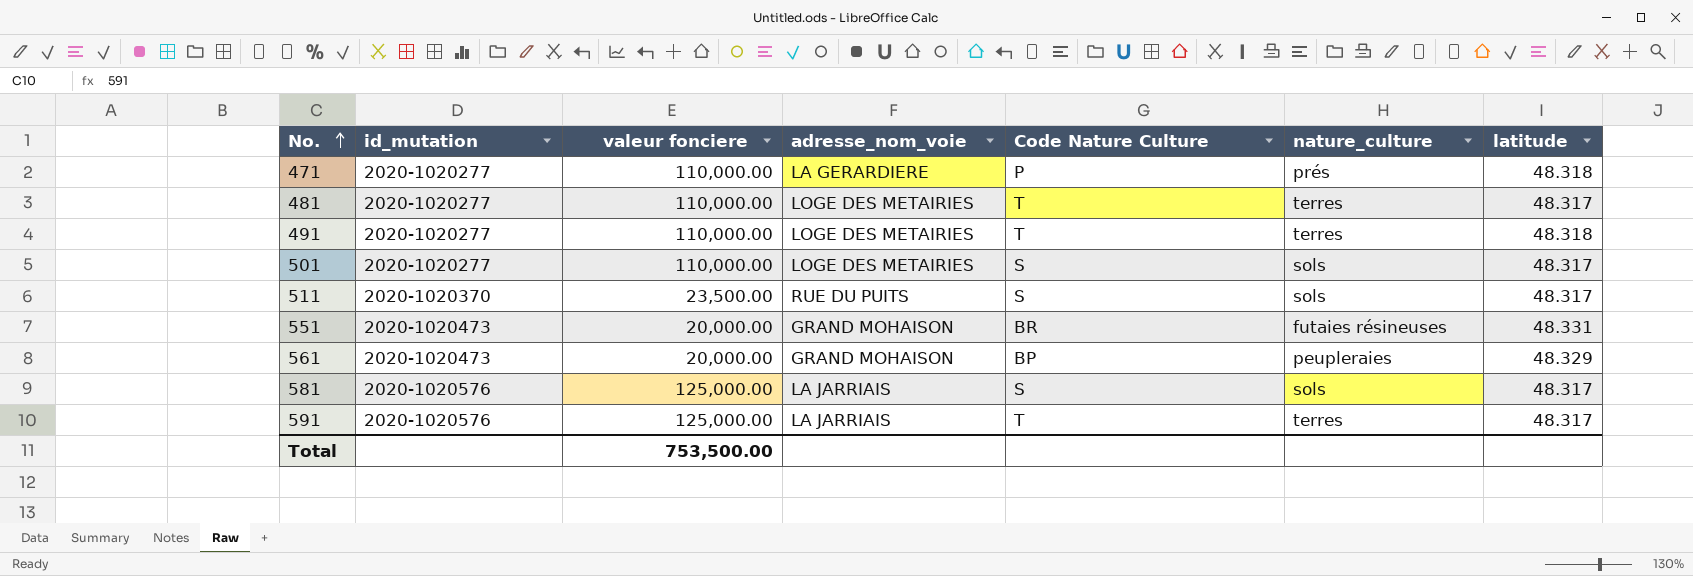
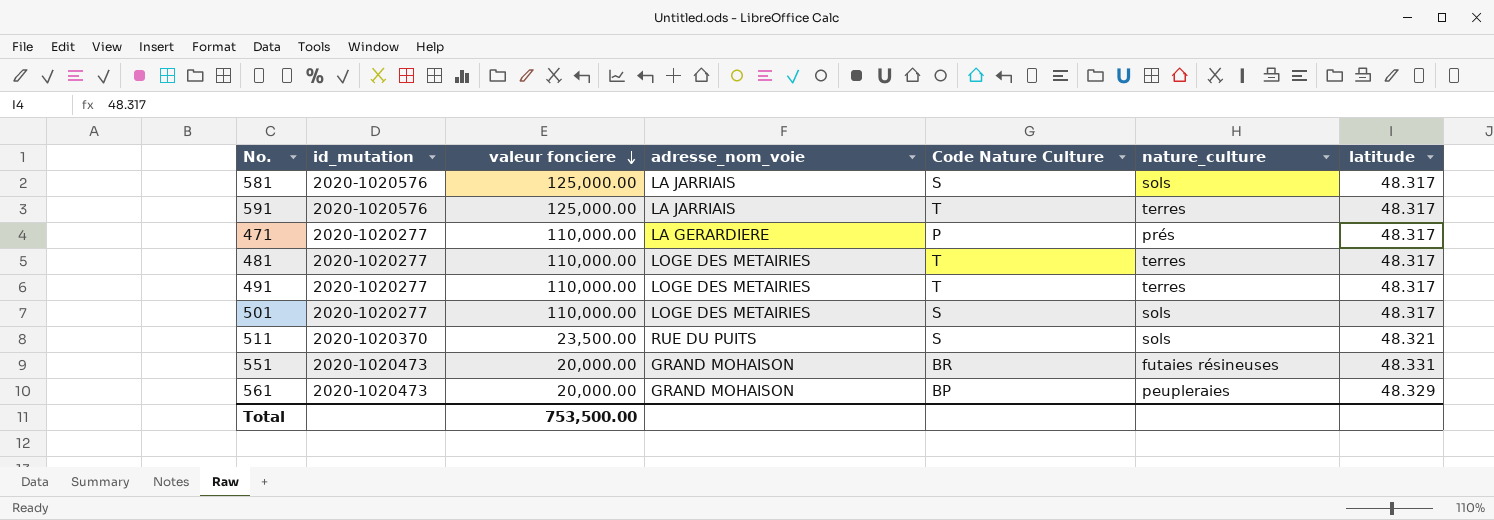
row order: No. ascending -> valeur fonciere descending
471 | latitude: 48.318 -> 48.317
491 | latitude: 48.318 -> 48.317
511 | latitude: 48.317 -> 48.321

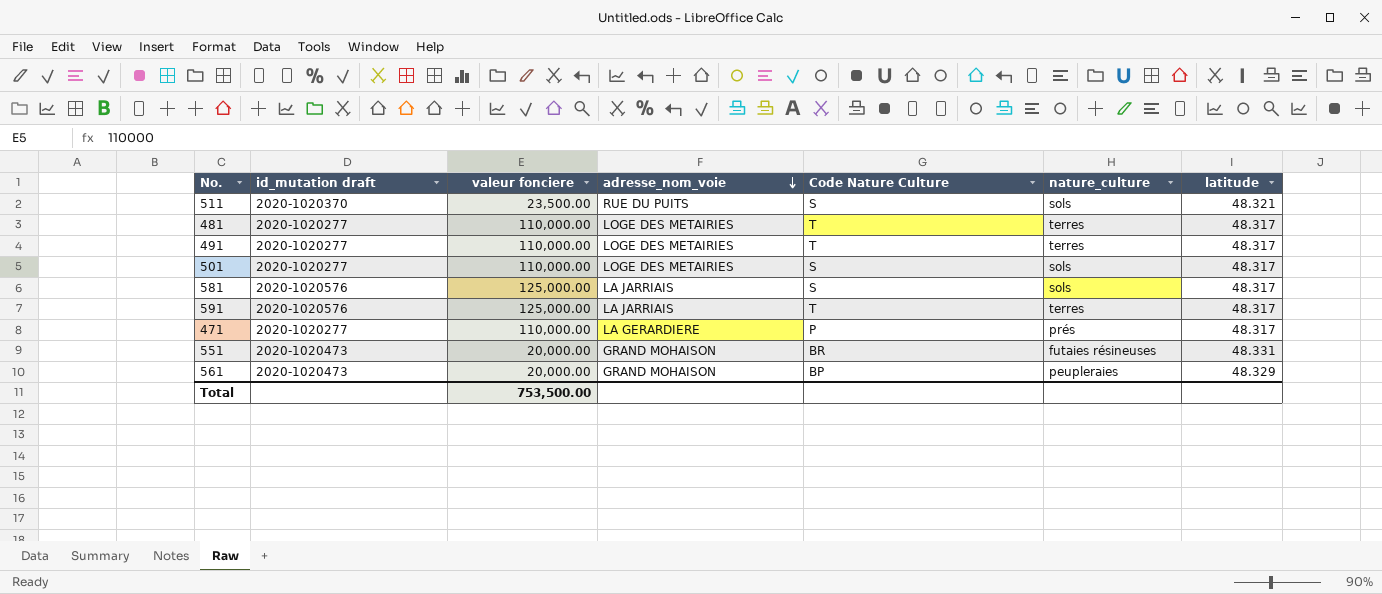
row order: valeur fonciere descending -> adresse_nom_voie descending
column name: id_mutation -> id_mutation draft

